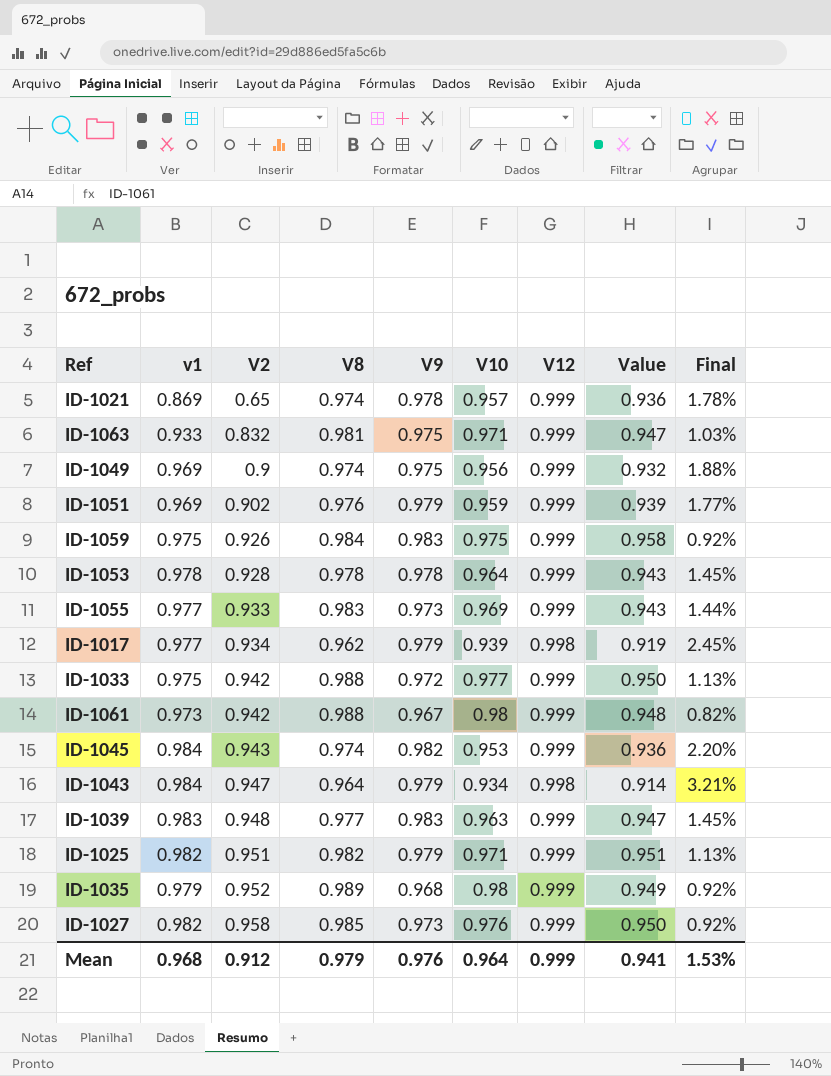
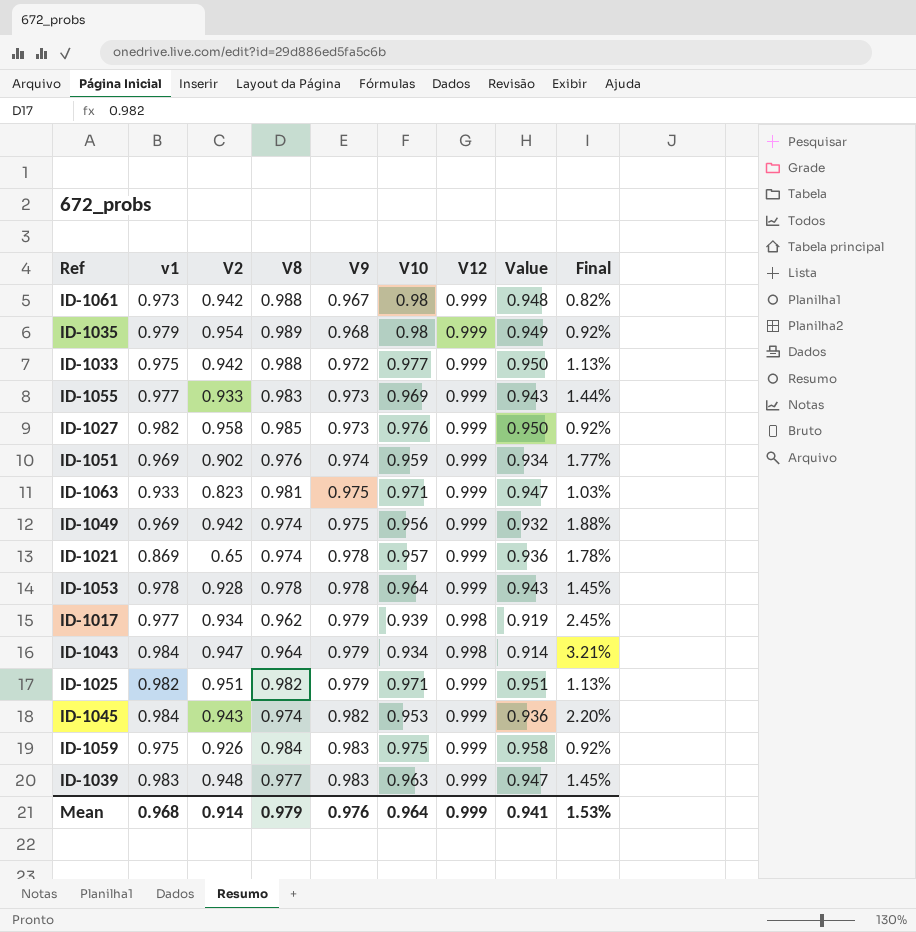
row order: V2 ascending -> V9 ascending
ID-1035 | V2: 0.952 -> 0.954
ID-1051 | V9: 0.979 -> 0.974
ID-1051 | Value: 0.939 -> 0.934
ID-1063 | V2: 0.832 -> 0.823
ID-1049 | V2: 0.9 -> 0.942
Mean | V2: 0.912 -> 0.914

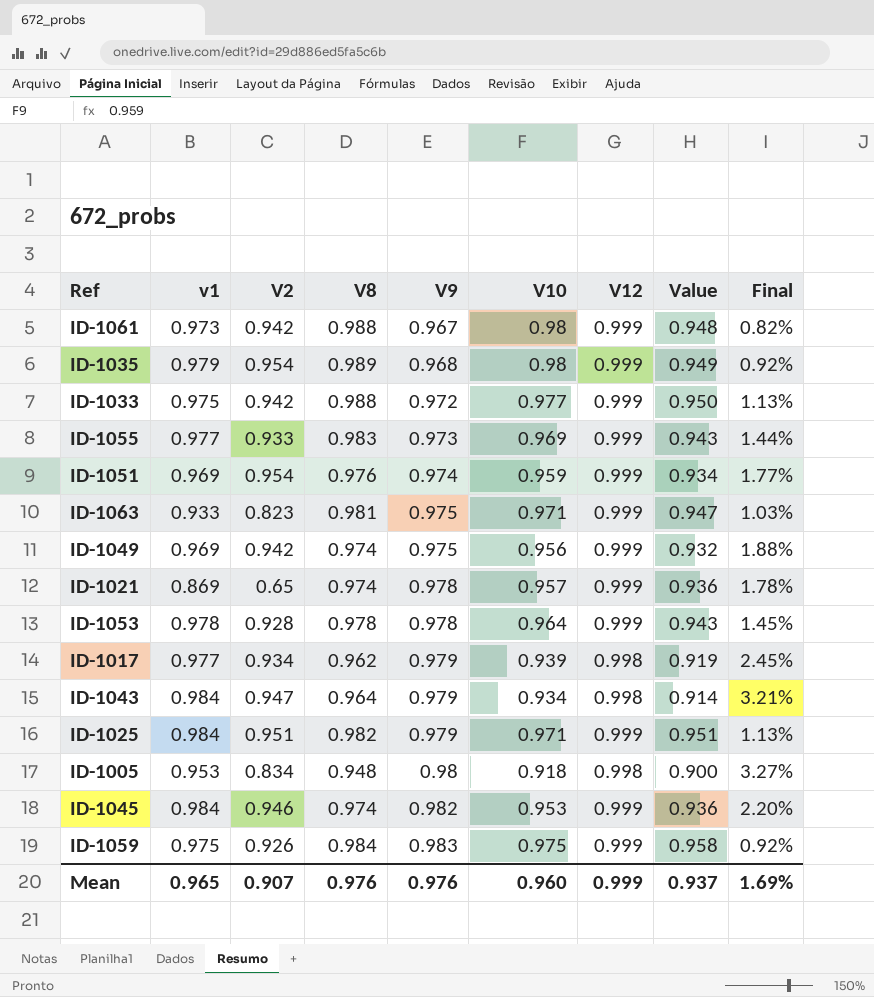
row ID-1027: 0.982 | 0.958 | 0.985 | 0.973 | 0.976 | 0.999 | 0.950 | 0.92% -> none
row ID-1039: 0.983 | 0.948 | 0.977 | 0.983 | 0.963 | 0.999 | 0.947 | 1.45% -> none
ID-1051 | V2: 0.902 -> 0.954
ID-1025 | v1: 0.982 -> 0.984
row ID-1005: none -> 0.953 | 0.834 | 0.948 | 0.98 | 0.918 | 0.998 | 0.900 | 3.27%
ID-1045 | V2: 0.943 -> 0.946
Mean | v1: 0.968 -> 0.965
Mean | V2: 0.914 -> 0.907
Mean | V8: 0.979 -> 0.976
Mean | V10: 0.964 -> 0.960
Mean | Value: 0.941 -> 0.937
Mean | Final: 1.53% -> 1.69%

